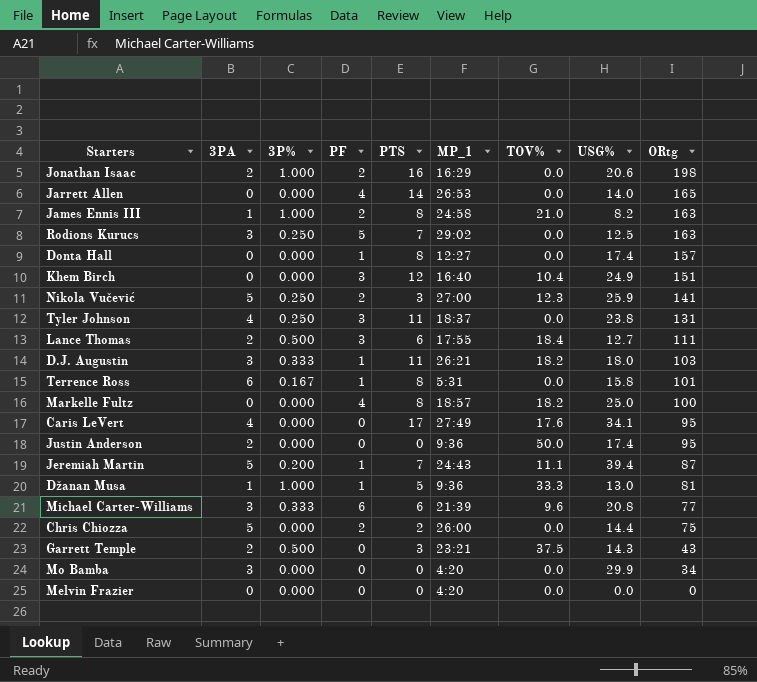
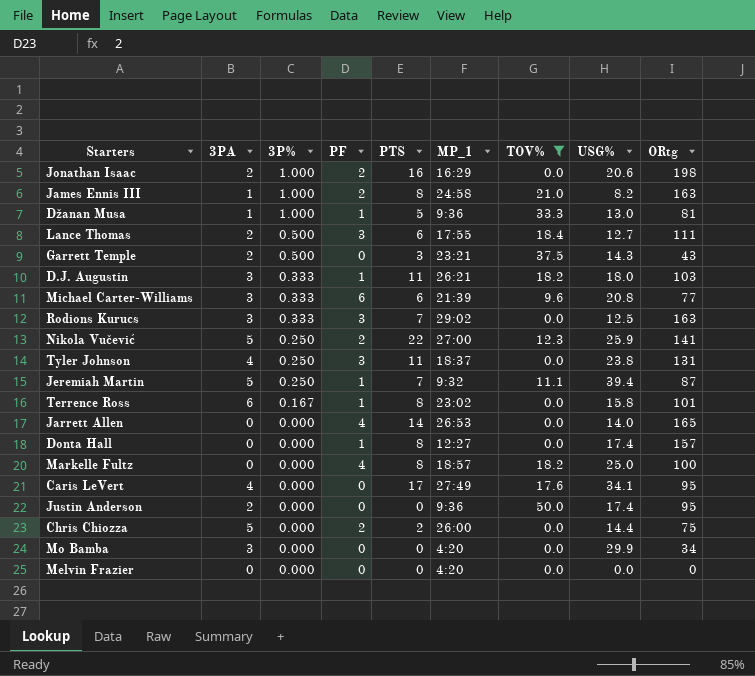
filter: none -> TOV% != 10.4
row order: ORtg descending -> 3P% descending
Rodions Kurucs | 3P%: 0.250 -> 0.333
Rodions Kurucs | PF: 5 -> 3
Nikola Vučević | PTS: 3 -> 22
Jeremiah Martin | 3P%: 0.200 -> 0.250
Jeremiah Martin | MP_1: 24:43 -> 9:32
Terrence Ross | MP_1: 5:31 -> 23:02

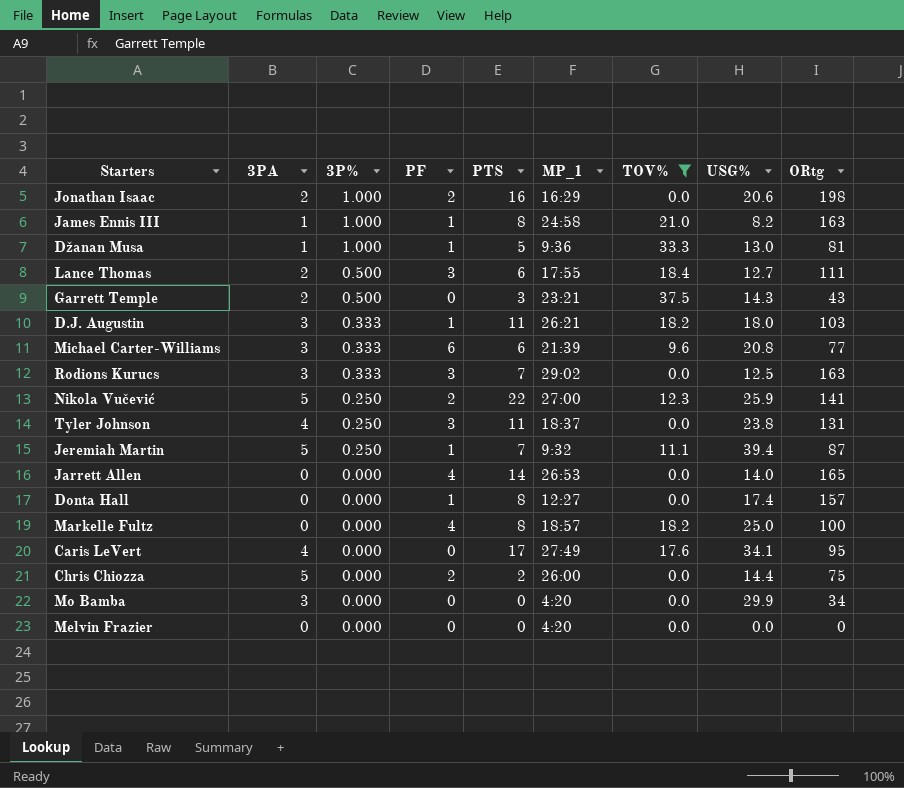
row Terrence Ross: 6 | 0.167 | 1 | 8 | 23:02 | 0.0 | 15.8 | 101 -> none
row Justin Anderson: 2 | 0.000 | 0 | 0 | 9:36 | 50.0 | 17.4 | 95 -> none
James Ennis III | PF: 2 -> 1

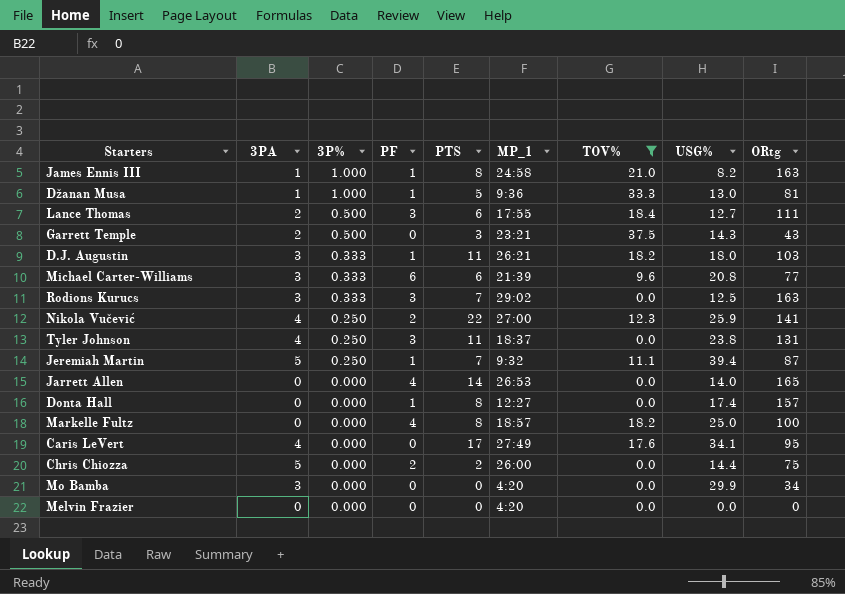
row Jonathan Isaac: 2 | 1.000 | 2 | 16 | 16:29 | 0.0 | 20.6 | 198 -> none
Nikola Vučević | 3PA: 5 -> 4

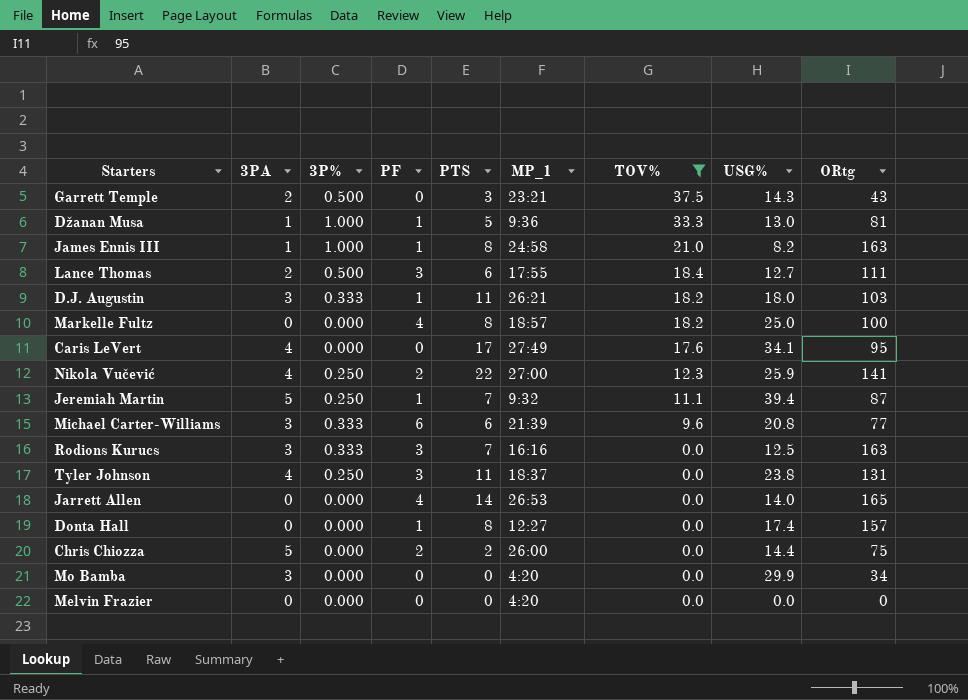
row order: 3P% descending -> TOV% descending
Rodions Kurucs | MP_1: 29:02 -> 16:16

